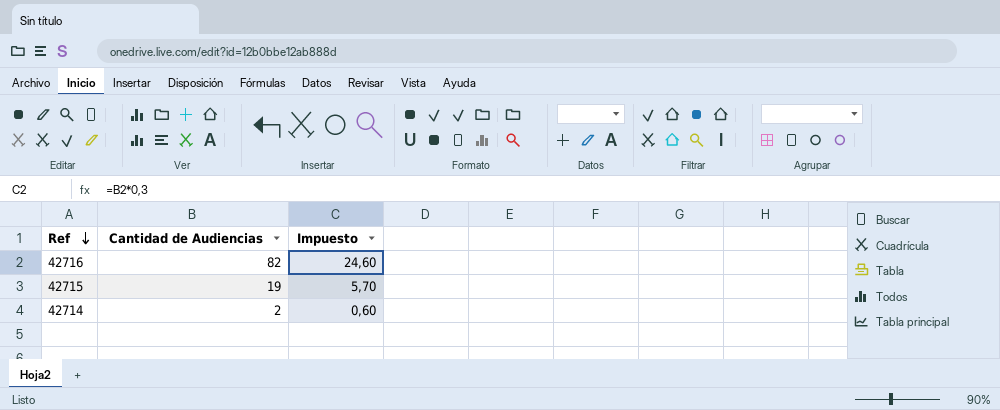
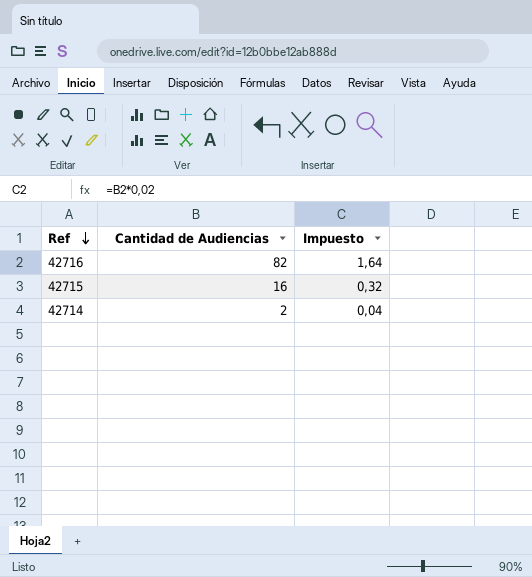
column Impuesto | formula: [Cantidad de Audiencias] * 0,3 -> [Cantidad de Audiencias] * 0,02
42715 | Cantidad de Audiencias: 19 -> 16

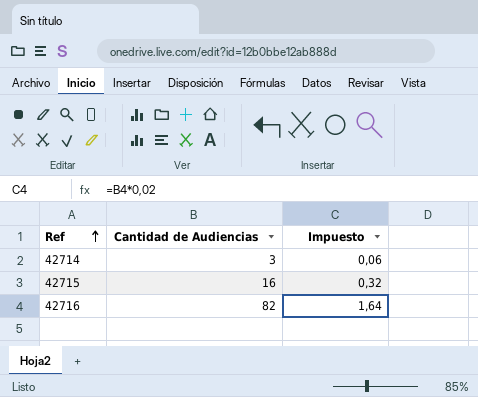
row order: Ref descending -> Ref ascending
42714 | Cantidad de Audiencias: 2 -> 3
42714 | Impuesto: 0,04 -> 0,06

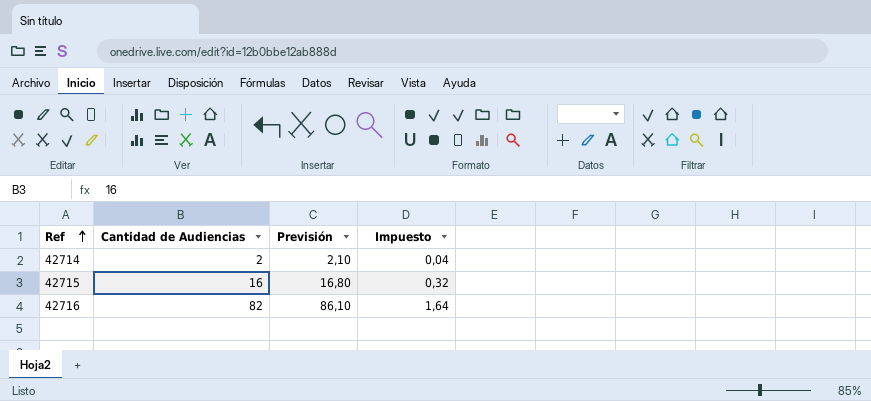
column Previsión | formula: none -> [Cantidad de Audiencias] * 1,05
42714 | Cantidad de Audiencias: 3 -> 2
42714 | Impuesto: 0,06 -> 0,04

